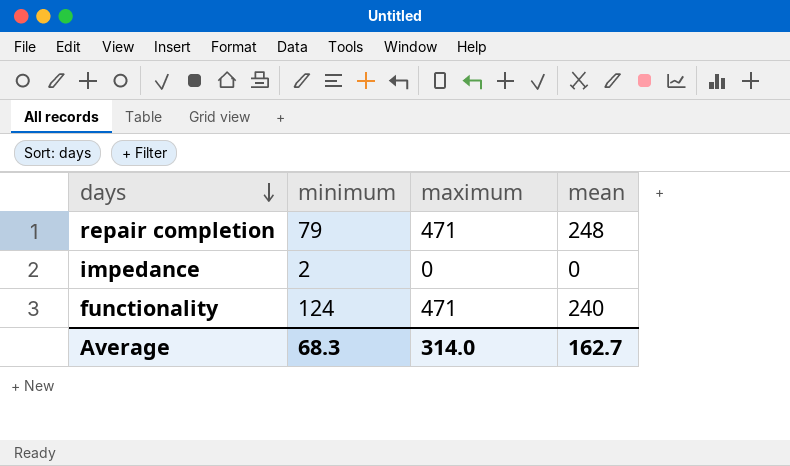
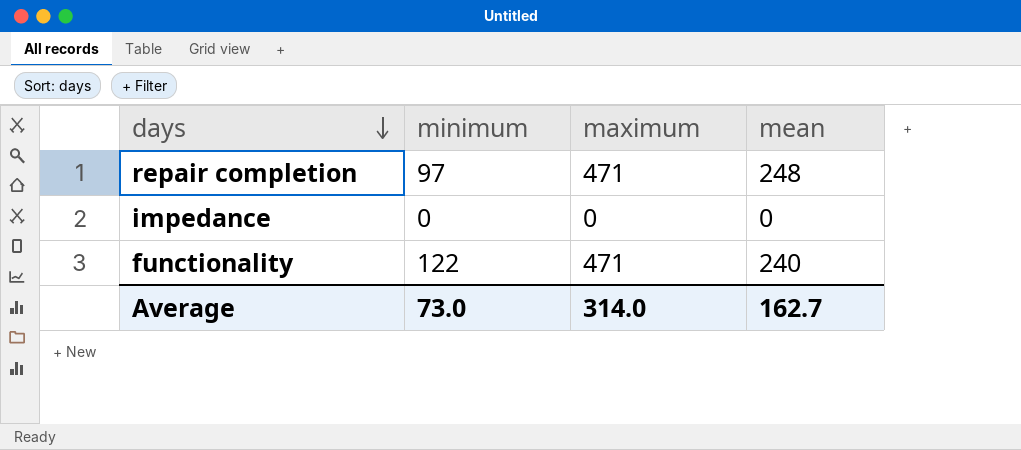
repair completion | minimum: 79 -> 97
impedance | minimum: 2 -> 0
functionality | minimum: 124 -> 122
Average | minimum: 68.3 -> 73.0

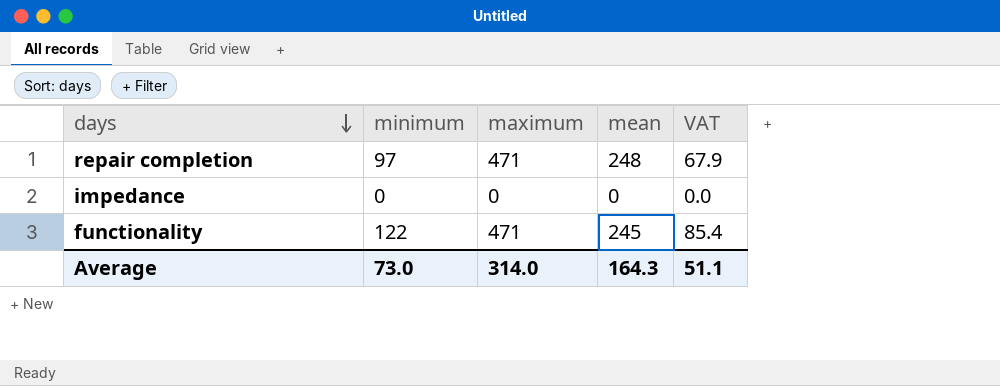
column VAT | formula: none -> [minimum] * 0.7
functionality | mean: 240 -> 245
Average | mean: 162.7 -> 164.3

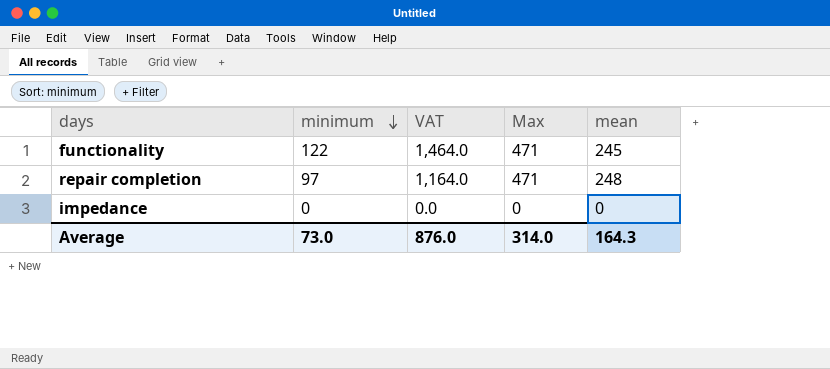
row order: days descending -> minimum descending
column VAT | formula: [minimum] * 0.7 -> [minimum] * 12
column VAT | position: 5 -> 3
column name: maximum -> Max
Average | VAT: 51.1 -> 876.0

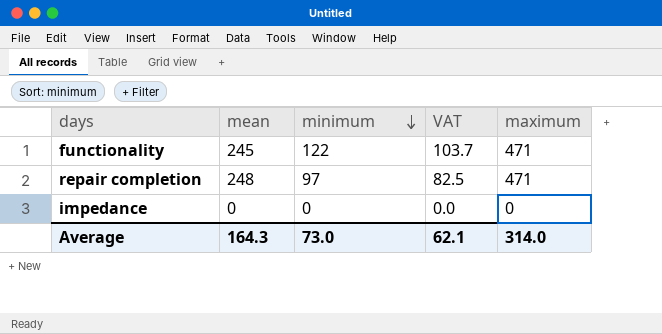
column mean | position: 5 -> 2
column VAT | formula: [minimum] * 12 -> [minimum] * 0.85
column name: Max -> maximum
Average | VAT: 876.0 -> 62.1

